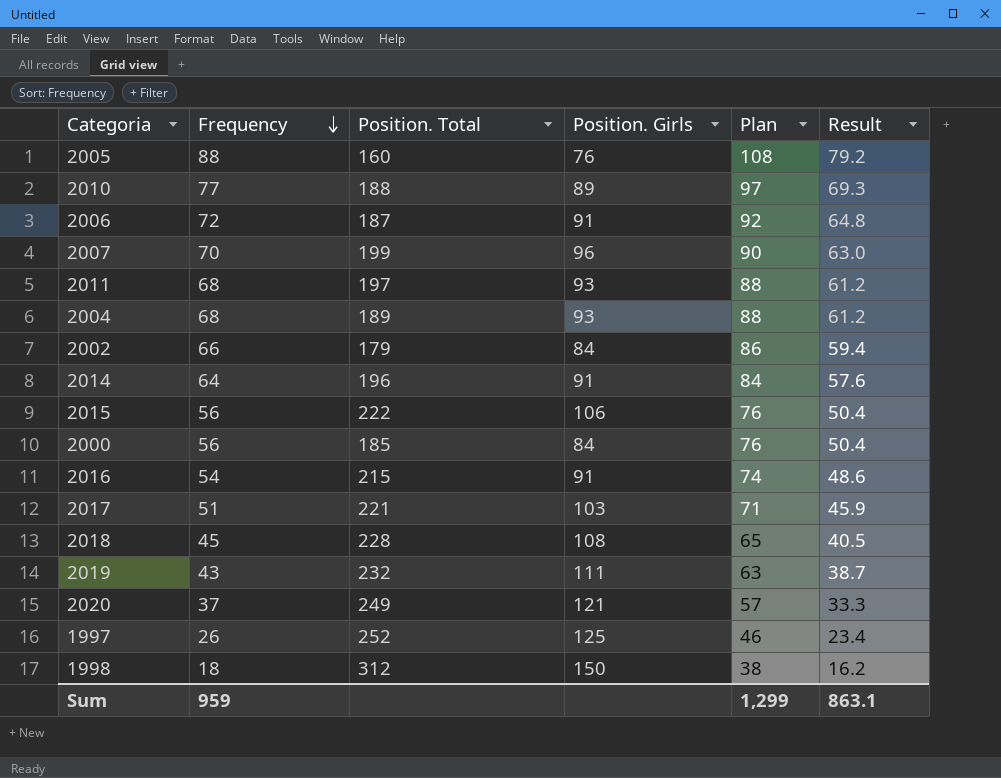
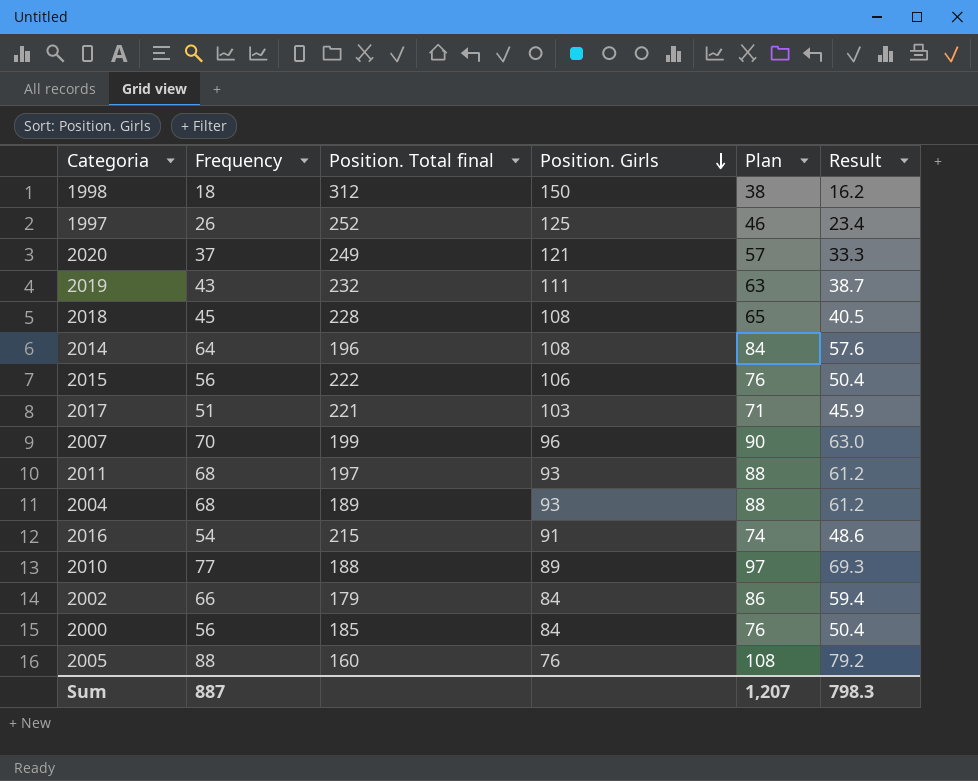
row order: Frequency descending -> Position. Girls descending
column name: Position. Total -> Position. Total final
row 2006: 72 | 187 | 91 | 92 | 64.8 -> none
2014 | Position. Girls: 91 -> 108
Sum | Frequency: 959 -> 887
Sum | Plan: 1,299 -> 1,207
Sum | Result: 863.1 -> 798.3

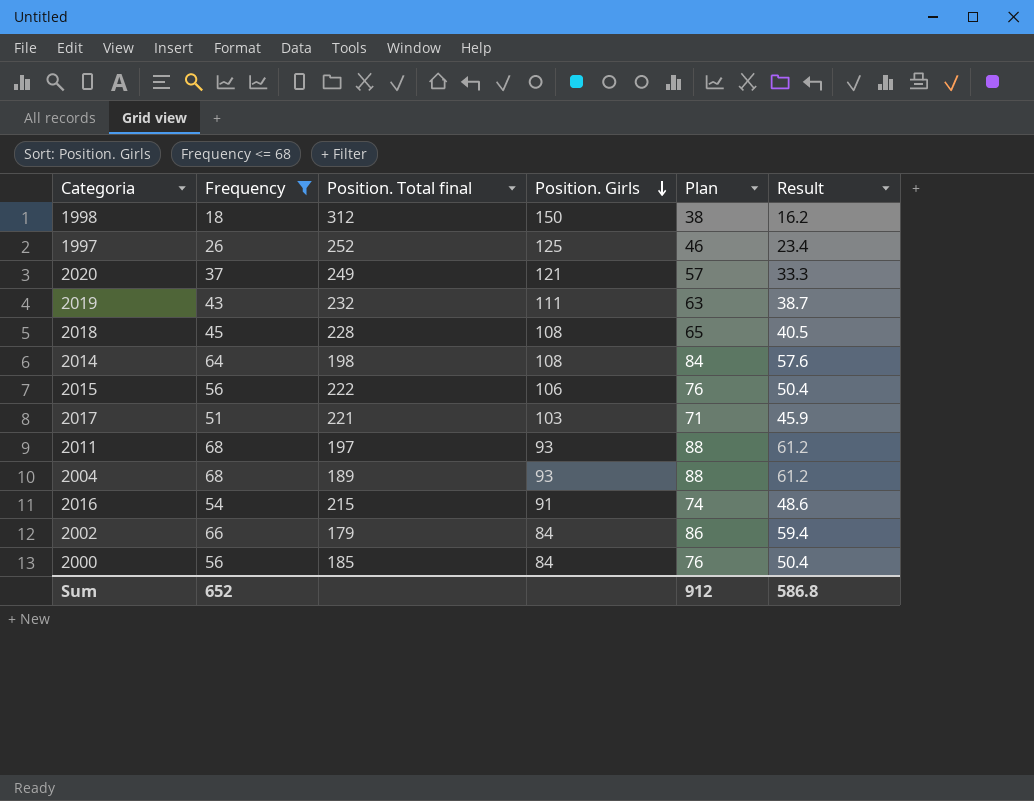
filter: none -> Frequency <= 68
2014 | Position. Total final: 196 -> 198
Sum | Frequency: 887 -> 652
Sum | Plan: 1,207 -> 912
Sum | Result: 798.3 -> 586.8

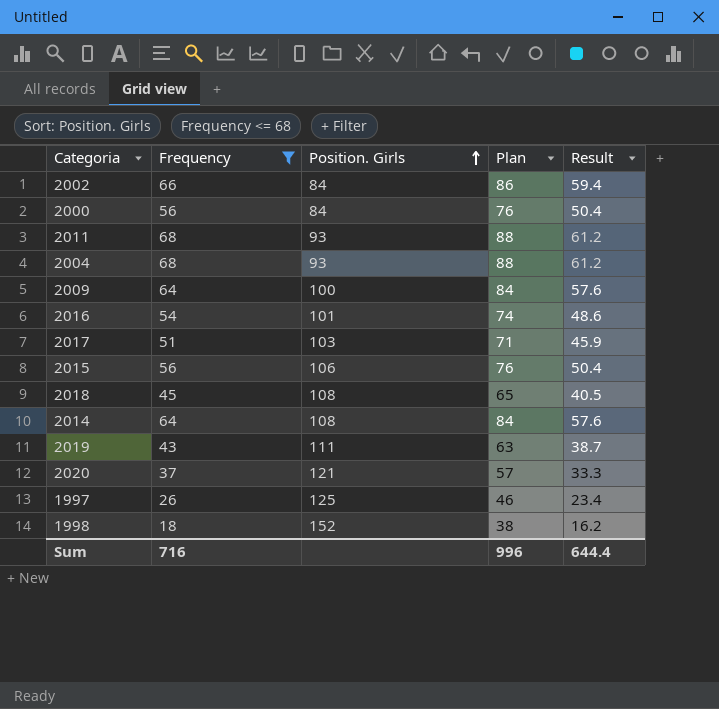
row order: Position. Girls descending -> Position. Girls ascending
column Position. Total final | position: 3 -> none
row 2009: none -> 64 | 100 | 84 | 57.6
2016 | Position. Girls: 91 -> 101
1998 | Position. Girls: 150 -> 152
Sum | Frequency: 652 -> 716
Sum | Plan: 912 -> 996
Sum | Result: 586.8 -> 644.4

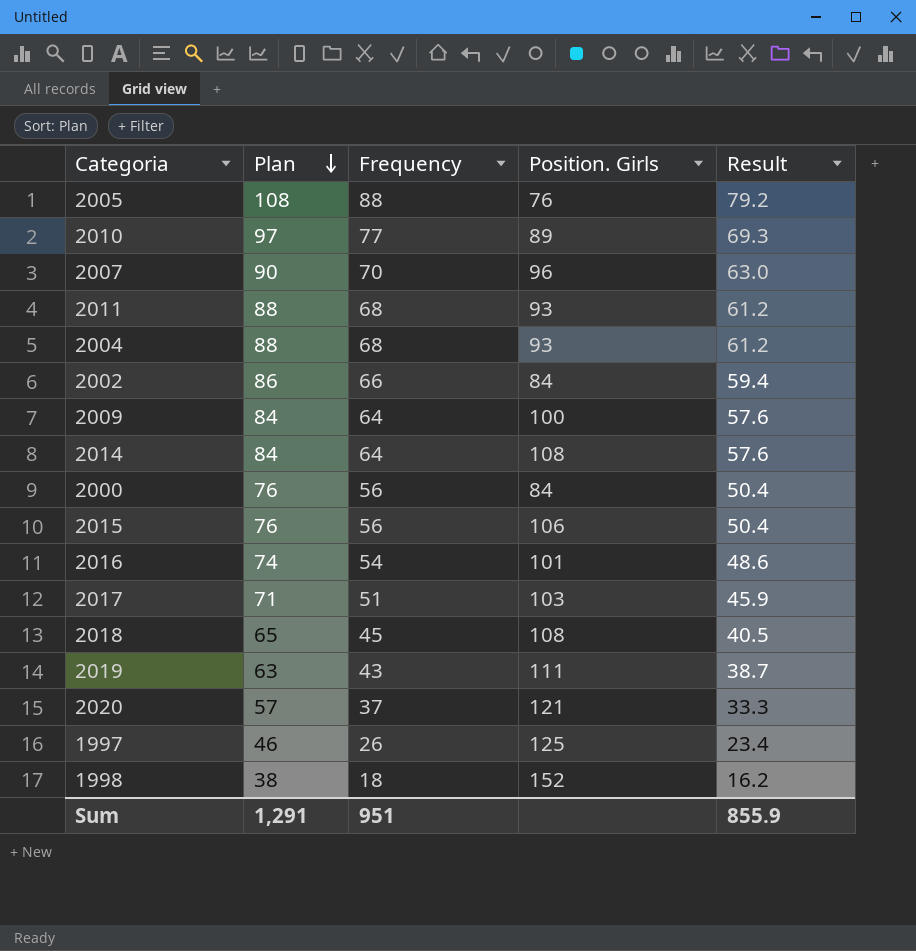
filter: Frequency <= 68 -> none
row order: Position. Girls ascending -> Plan descending
column Plan | position: 4 -> 2
Sum | Plan: 996 -> 1,291
Sum | Frequency: 716 -> 951
Sum | Result: 644.4 -> 855.9

